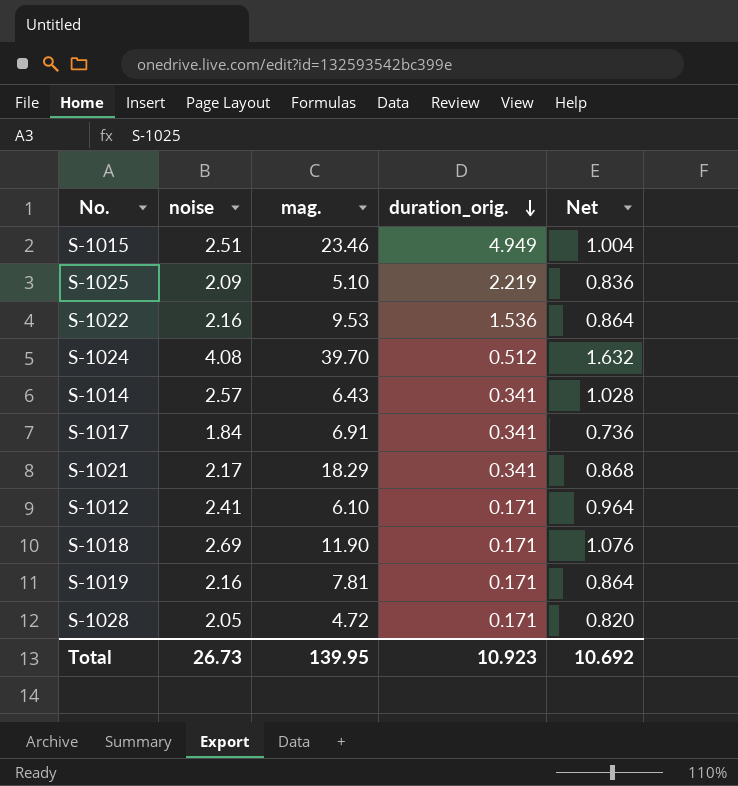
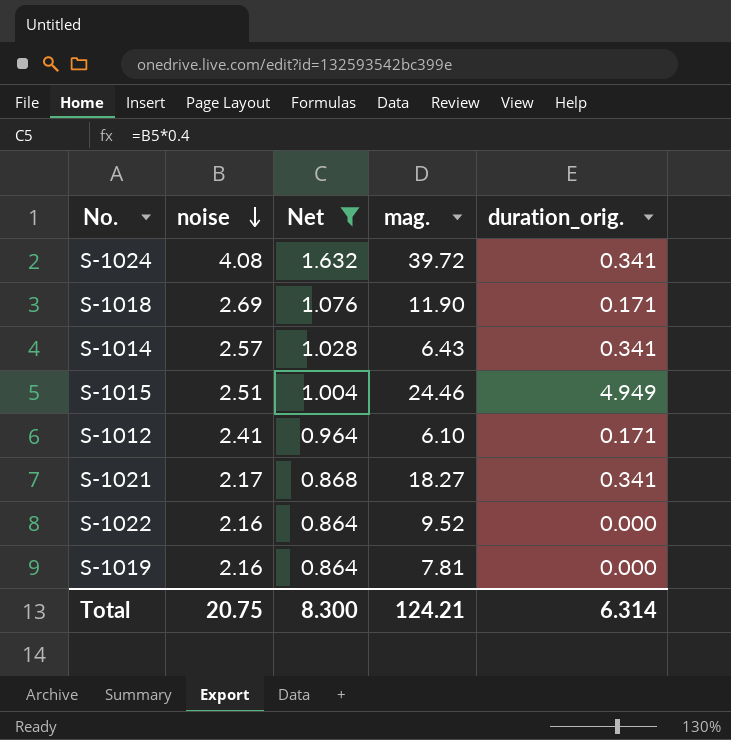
filter: none -> Net >= 0.864
row order: duration_orig. descending -> noise descending
column Net | position: 5 -> 3
S-1024 | mag.: 39.70 -> 39.72
S-1024 | duration_orig.: 0.512 -> 0.341
S-1015 | mag.: 23.46 -> 24.46
S-1021 | mag.: 18.29 -> 18.27
S-1022 | mag.: 9.53 -> 9.52
S-1022 | duration_orig.: 1.536 -> 0.000
S-1019 | duration_orig.: 0.171 -> 0.000
Total | noise: 26.73 -> 20.75
Total | Net: 10.692 -> 8.300
Total | mag.: 139.95 -> 124.21
Total | duration_orig.: 10.923 -> 6.314

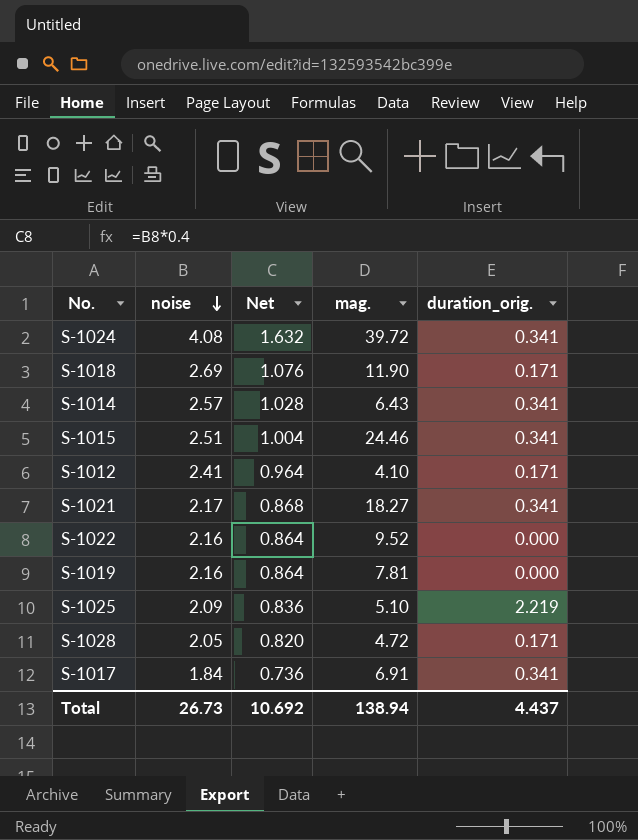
filter: Net >= 0.864 -> none
S-1015 | duration_orig.: 4.949 -> 0.341
S-1012 | mag.: 6.10 -> 4.10
Total | noise: 20.75 -> 26.73
Total | Net: 8.300 -> 10.692
Total | mag.: 124.21 -> 138.94
Total | duration_orig.: 6.314 -> 4.437

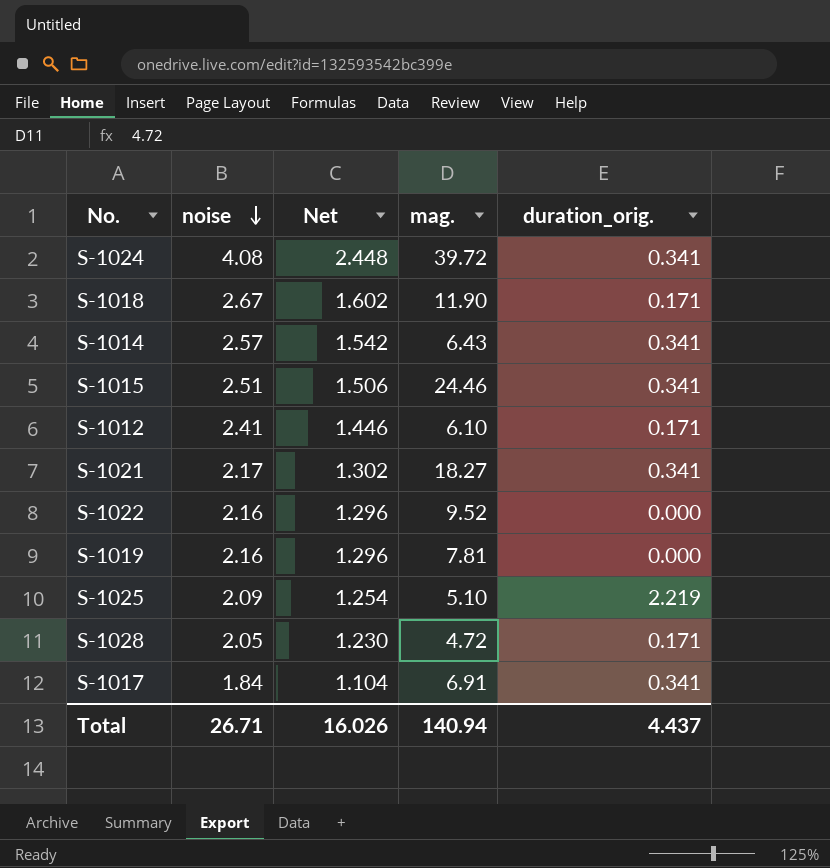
column Net | formula: [noise] * 0.4 -> [noise] * 0.6
S-1018 | noise: 2.69 -> 2.67
S-1012 | mag.: 4.10 -> 6.10
Total | noise: 26.73 -> 26.71
Total | Net: 10.692 -> 16.026
Total | mag.: 138.94 -> 140.94

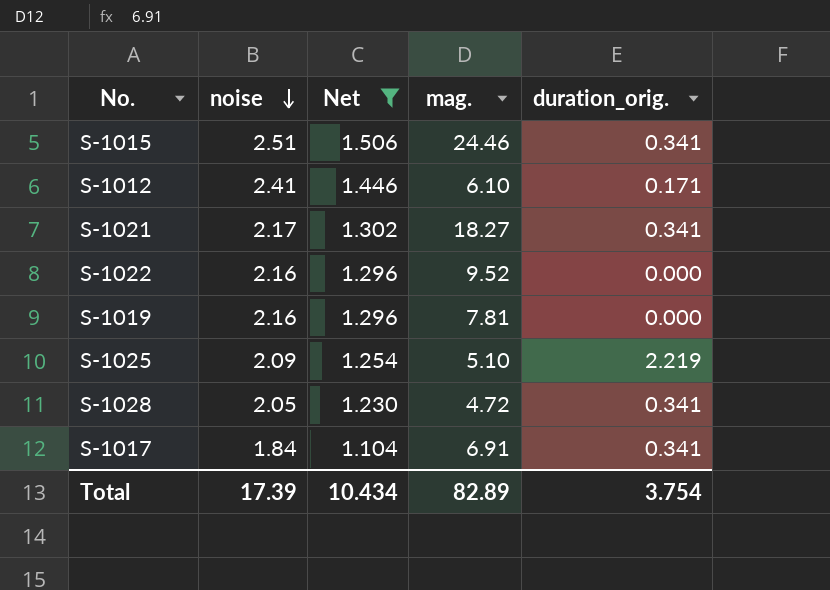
filter: none -> Net <= 1.506
S-1028 | duration_orig.: 0.171 -> 0.341
Total | noise: 26.71 -> 17.39
Total | Net: 16.026 -> 10.434
Total | mag.: 140.94 -> 82.89
Total | duration_orig.: 4.437 -> 3.754

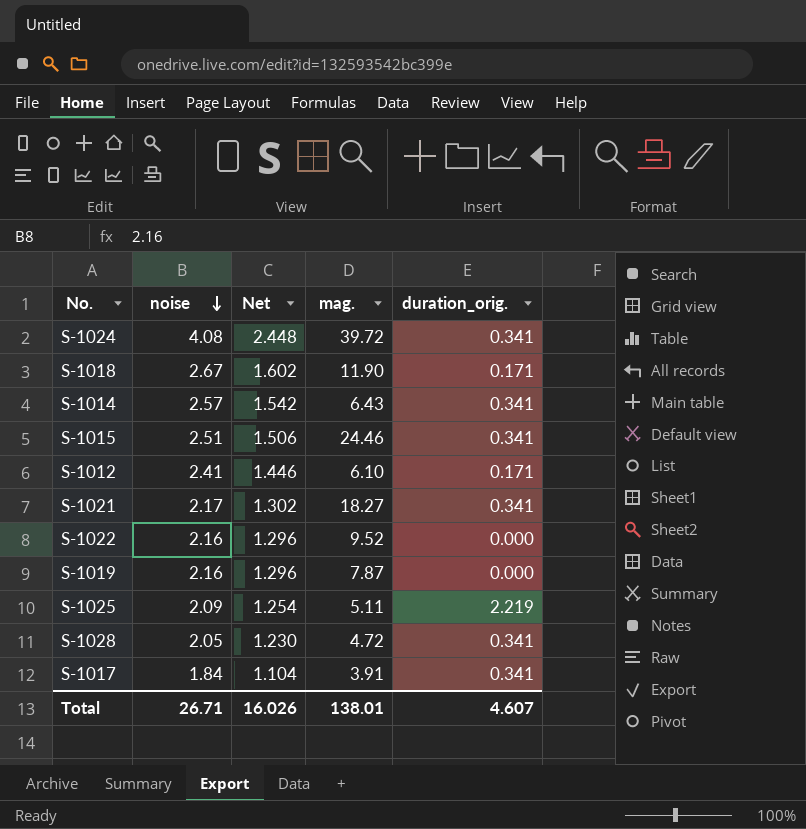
filter: Net <= 1.506 -> none
S-1019 | mag.: 7.81 -> 7.87
S-1025 | mag.: 5.10 -> 5.11
S-1017 | mag.: 6.91 -> 3.91
Total | noise: 17.39 -> 26.71
Total | Net: 10.434 -> 16.026
Total | mag.: 82.89 -> 138.01
Total | duration_orig.: 3.754 -> 4.607

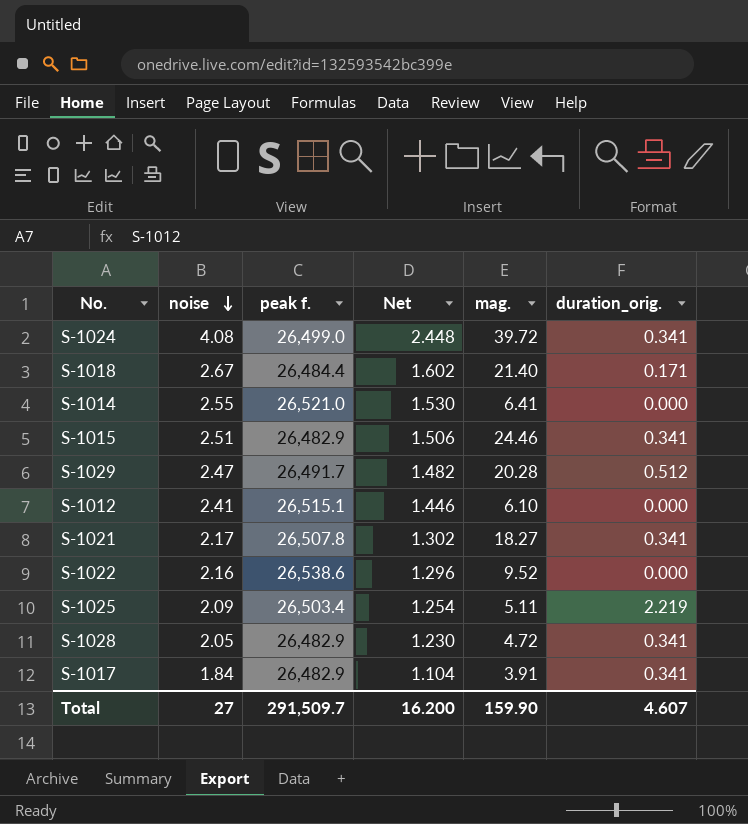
column peak f. | position: none -> 3
row S-1019: 2.16 | 1.296 | 7.87 | 0.000 -> none
S-1018 | mag.: 11.90 -> 21.40
S-1014 | noise: 2.57 -> 2.55
S-1014 | Net: 1.542 -> 1.530
S-1014 | mag.: 6.43 -> 6.41
S-1014 | duration_orig.: 0.341 -> 0.000
row S-1029: none -> 2.47 | 26,491.7 | 1.482 | 20.28 | 0.512
S-1012 | duration_orig.: 0.171 -> 0.000
Total | noise: 26.71 -> 27
Total | Net: 16.026 -> 16.200
Total | mag.: 138.01 -> 159.90

